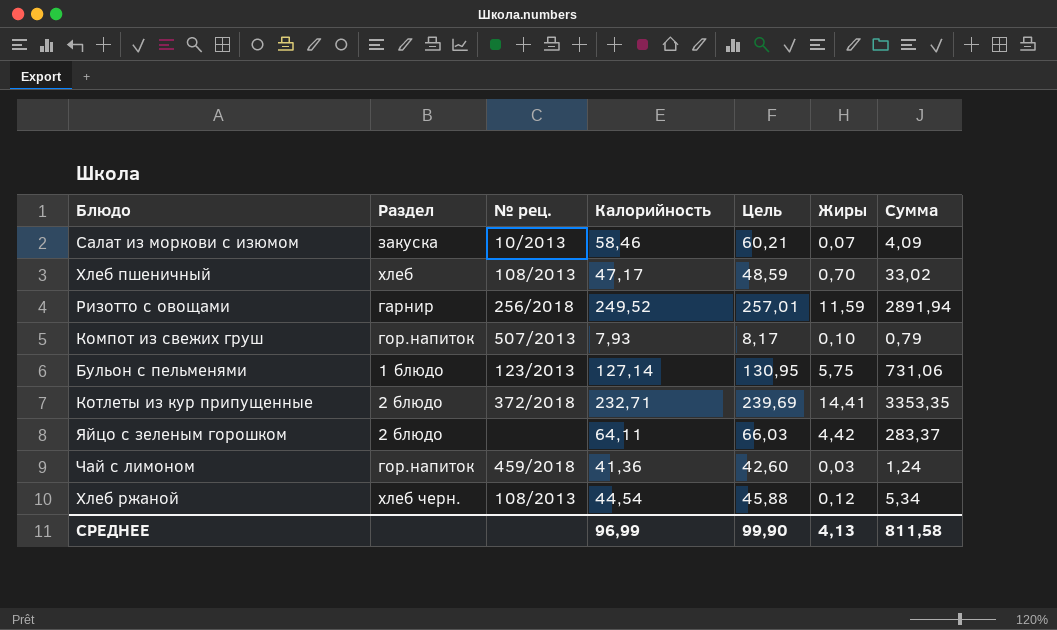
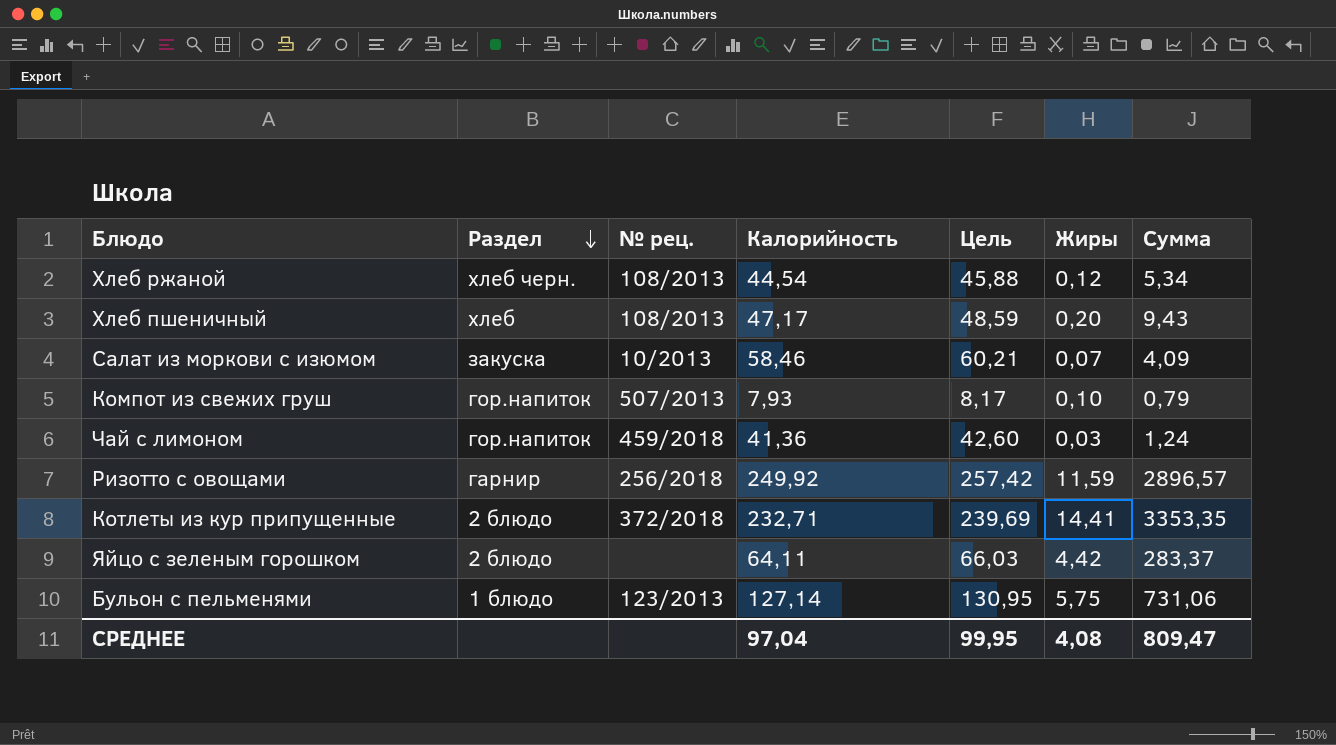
row order: none -> Раздел descending
Хлеб пшеничный | Жиры: 0,70 -> 0,20
Хлеб пшеничный | Сумма: 33,02 -> 9,43
Ризотто с овощами | Калорийность: 249,52 -> 249,92
Ризотто с овощами | Цель: 257,01 -> 257,42
Ризотто с овощами | Сумма: 2891,94 -> 2896,57
СРЕДНЕЕ | Калорийность: 96,99 -> 97,04
СРЕДНЕЕ | Цель: 99,90 -> 99,95
СРЕДНЕЕ | Жиры: 4,13 -> 4,08
СРЕДНЕЕ | Сумма: 811,58 -> 809,47

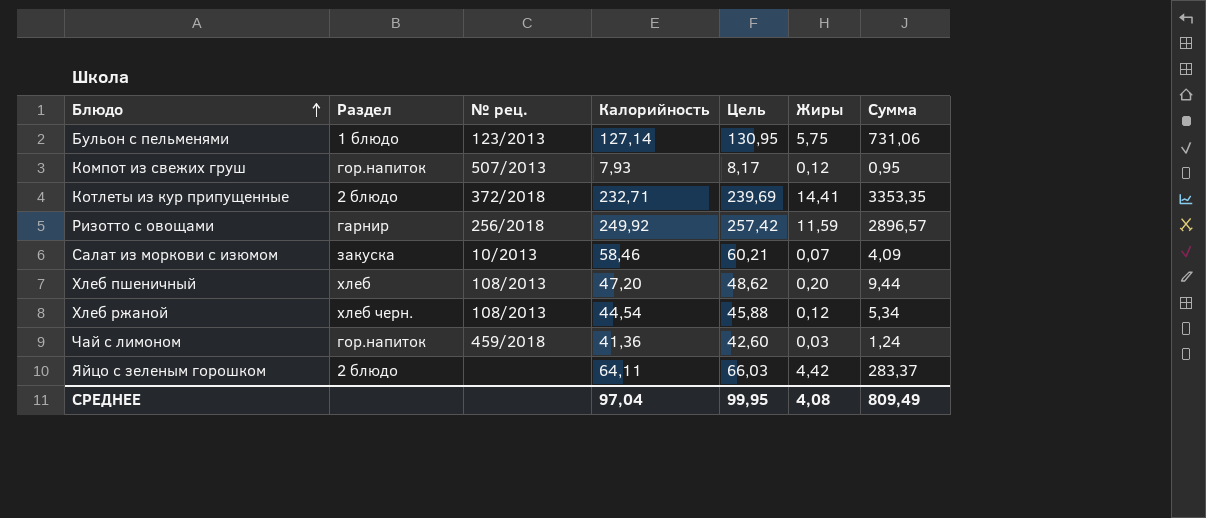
row order: Раздел descending -> Блюдо ascending
Компот из свежих груш | Жиры: 0,10 -> 0,12
Компот из свежих груш | Сумма: 0,79 -> 0,95
Хлеб пшеничный | Калорийность: 47,17 -> 47,20
Хлеб пшеничный | Цель: 48,59 -> 48,62
Хлеб пшеничный | Сумма: 9,43 -> 9,44
СРЕДНЕЕ | Сумма: 809,47 -> 809,49

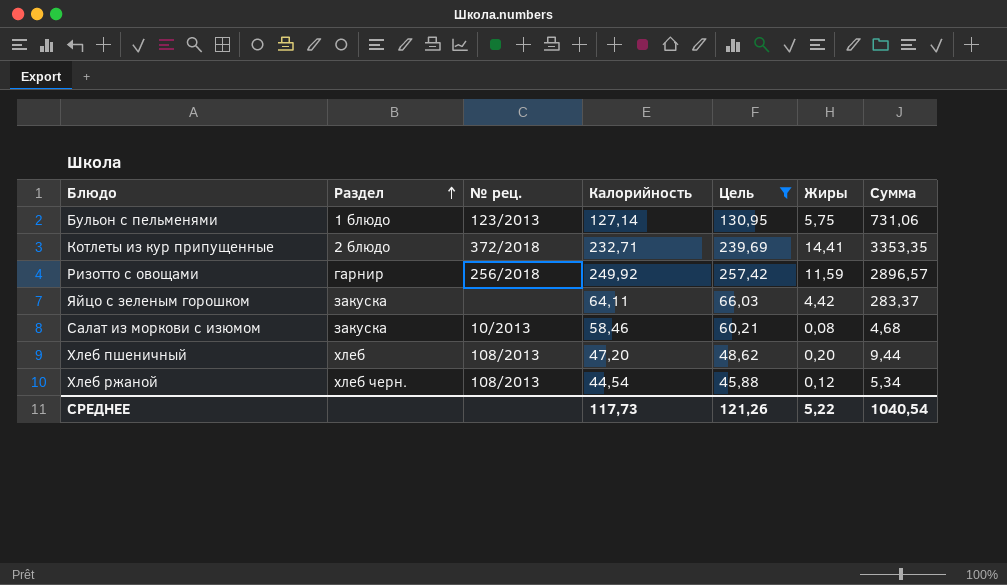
filter: none -> Цель >= 45,88
row order: Блюдо ascending -> Раздел ascending
Яйцо с зеленым горошком | Раздел: 2 блюдо -> закуска
Салат из моркови с изюмом | Жиры: 0,07 -> 0,08
Салат из моркови с изюмом | Сумма: 4,09 -> 4,68
СРЕДНЕЕ | Калорийность: 97,04 -> 117,73
СРЕДНЕЕ | Цель: 99,95 -> 121,26
СРЕДНЕЕ | Жиры: 4,08 -> 5,22
СРЕДНЕЕ | Сумма: 809,49 -> 1040,54

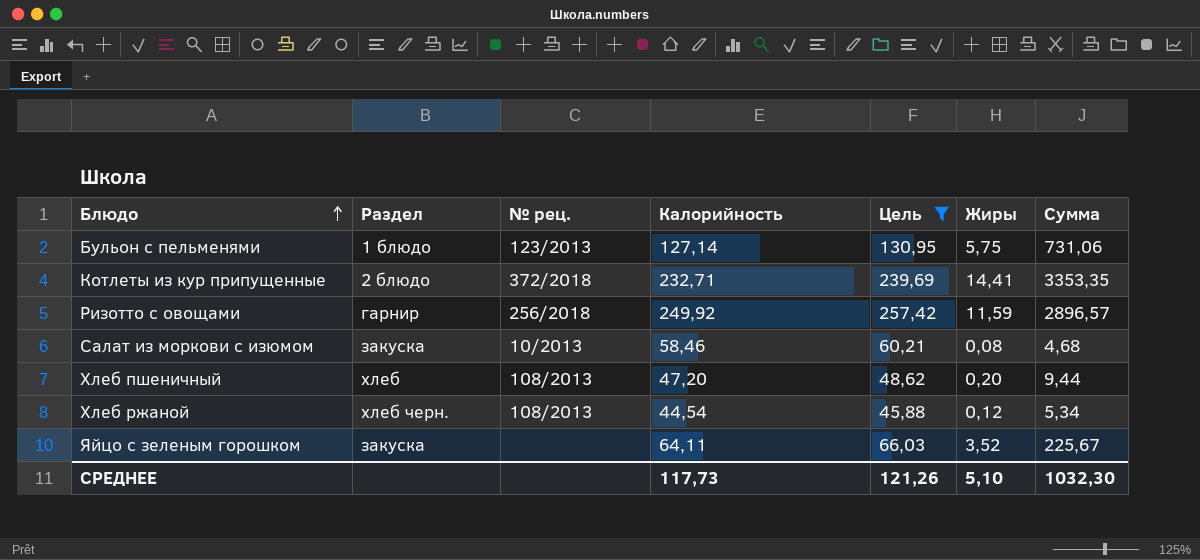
row order: Раздел ascending -> Блюдо ascending
Яйцо с зеленым горошком | Жиры: 4,42 -> 3,52
Яйцо с зеленым горошком | Сумма: 283,37 -> 225,67
СРЕДНЕЕ | Жиры: 5,22 -> 5,10
СРЕДНЕЕ | Сумма: 1040,54 -> 1032,30

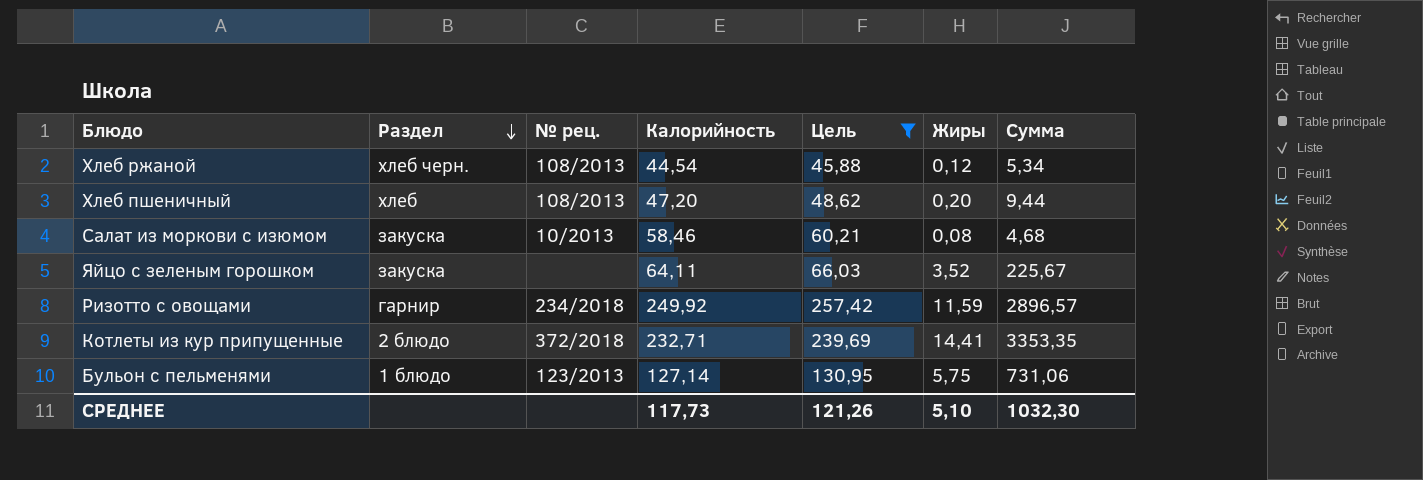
row order: Блюдо ascending -> Раздел descending
Ризотто с овощами | № рец.: 256/2018 -> 234/2018

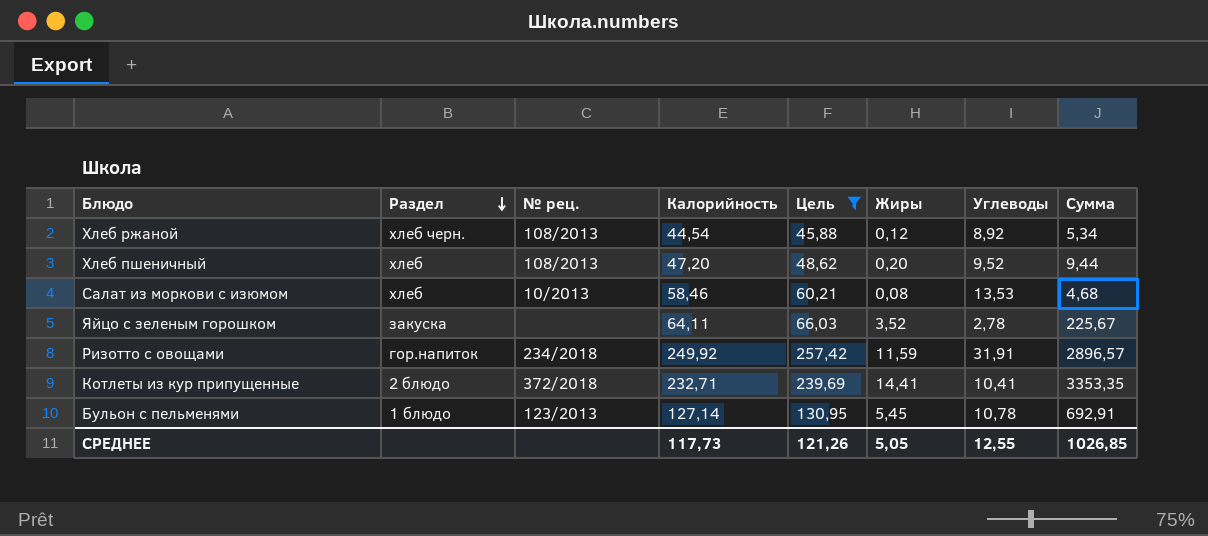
column Углеводы | position: none -> 7
Салат из моркови с изюмом | Раздел: закуска -> хлеб
Ризотто с овощами | Раздел: гарнир -> гор.напиток
Бульон с пельменями | Жиры: 5,75 -> 5,45
Бульон с пельменями | Сумма: 731,06 -> 692,91
СРЕДНЕЕ | Жиры: 5,10 -> 5,05
СРЕДНЕЕ | Сумма: 1032,30 -> 1026,85

